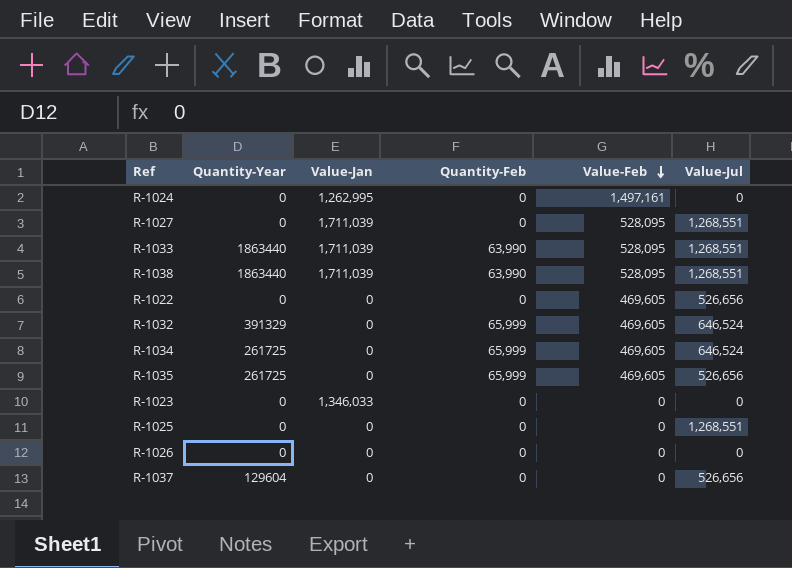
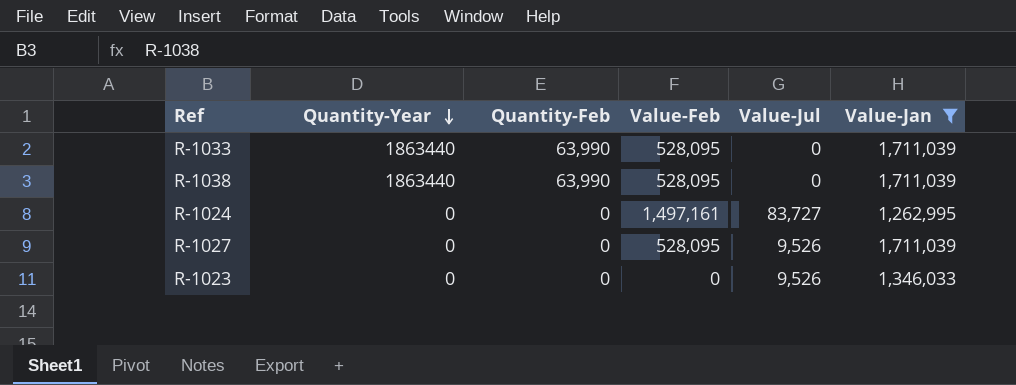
filter: none -> Value-Jan != 0
row order: Value-Feb descending -> Quantity-Year descending
column Value-Jan | position: 3 -> 6
R-1033 | Value-Jul: 1,268,551 -> 0
R-1038 | Value-Jul: 1,268,551 -> 0
R-1024 | Value-Jul: 0 -> 83,727
R-1027 | Value-Jul: 1,268,551 -> 9,526
R-1023 | Value-Jul: 0 -> 9,526

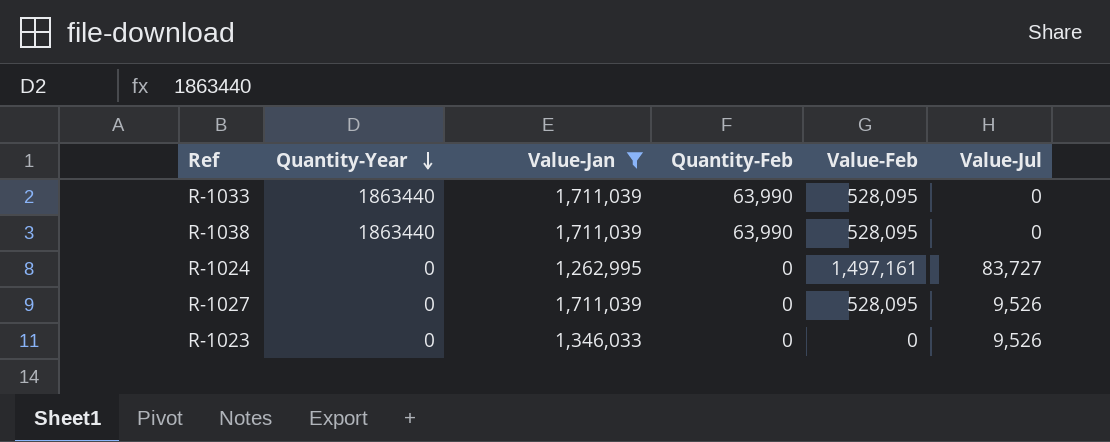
column Value-Jan | position: 6 -> 3

